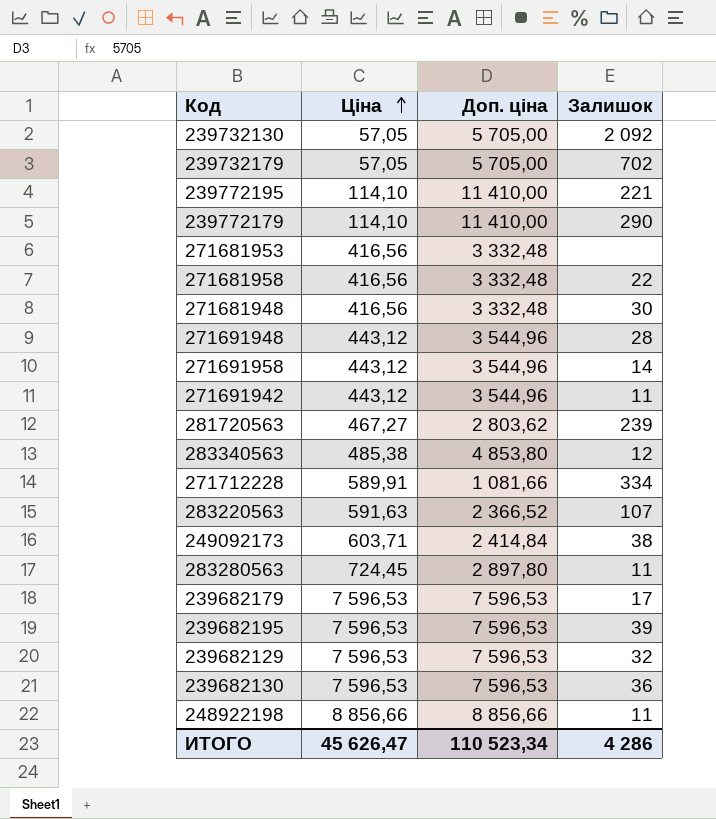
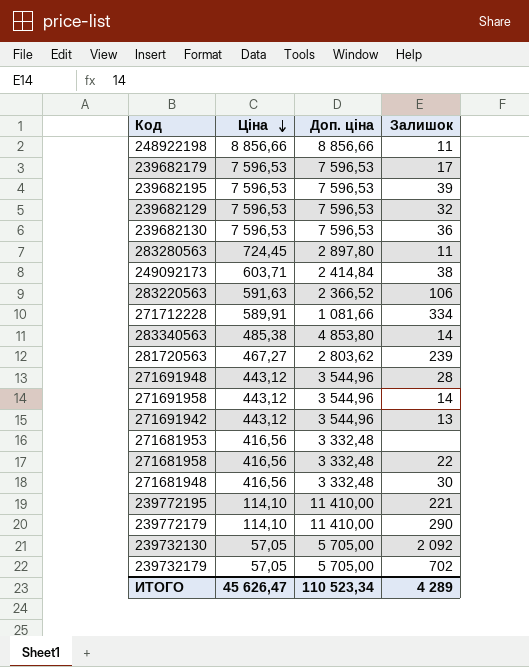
row order: Ціна ascending -> Ціна descending
283220563 | Залишок: 107 -> 106
283340563 | Залишок: 12 -> 14
271691942 | Залишок: 11 -> 13
ИТОГО | Залишок: 4 286 -> 4 289

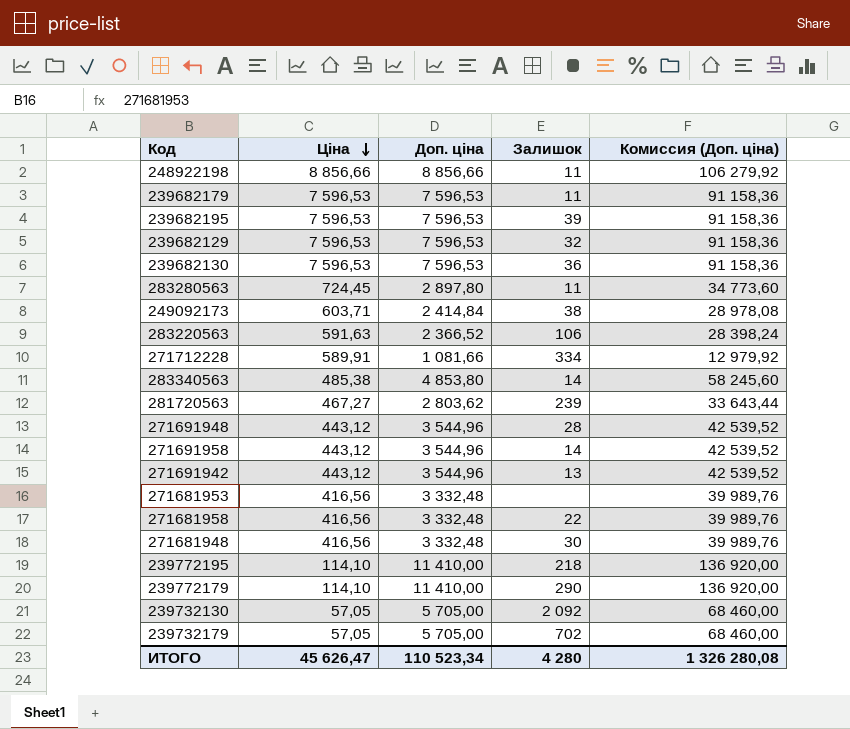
column Комиссия (Доп. ціна) | formula: none -> [Доп. ціна] * 12
239682179 | Залишок: 17 -> 11
239772195 | Залишок: 221 -> 218
ИТОГО | Залишок: 4 289 -> 4 280

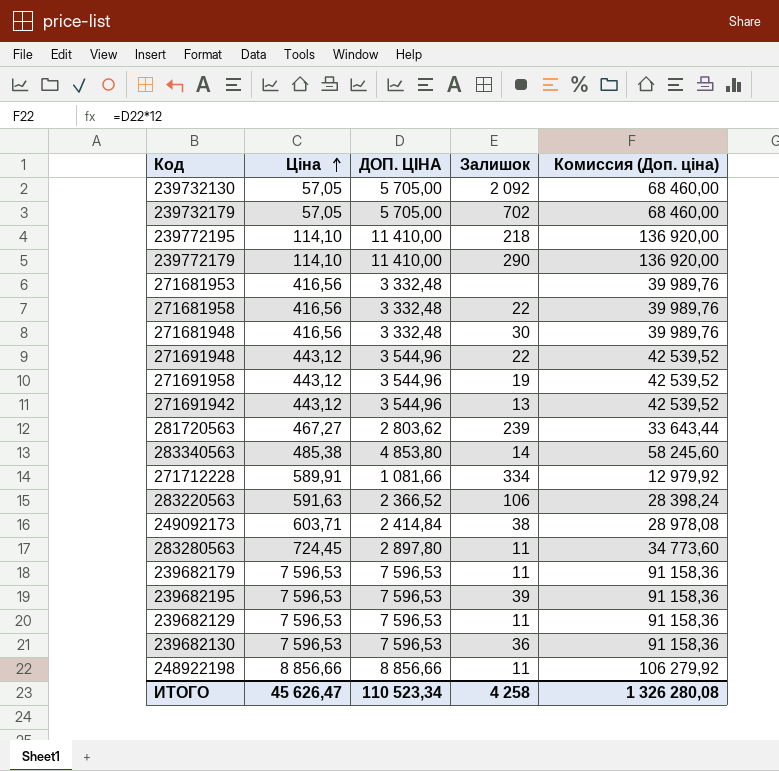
row order: Ціна descending -> Ціна ascending
column name: Доп. ціна -> ДОП. ЦІНА
271691948 | Залишок: 28 -> 22
271691958 | Залишок: 14 -> 19
239682129 | Залишок: 32 -> 11
ИТОГО | Залишок: 4 280 -> 4 258

